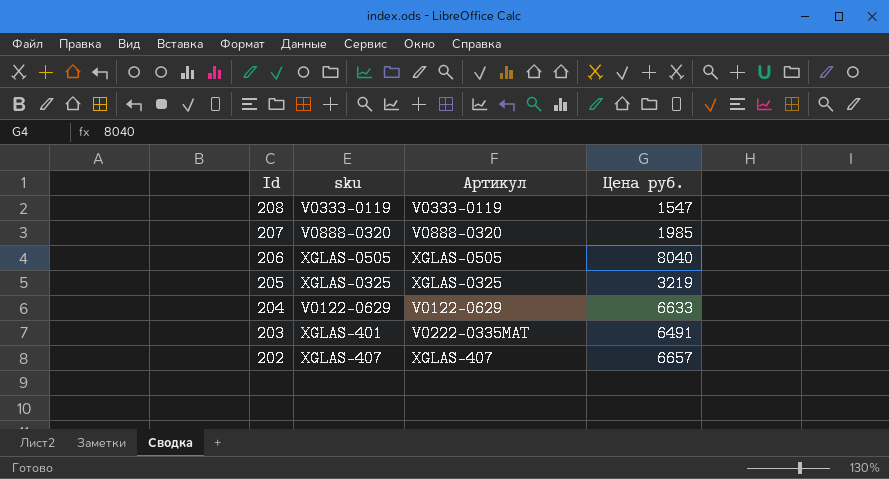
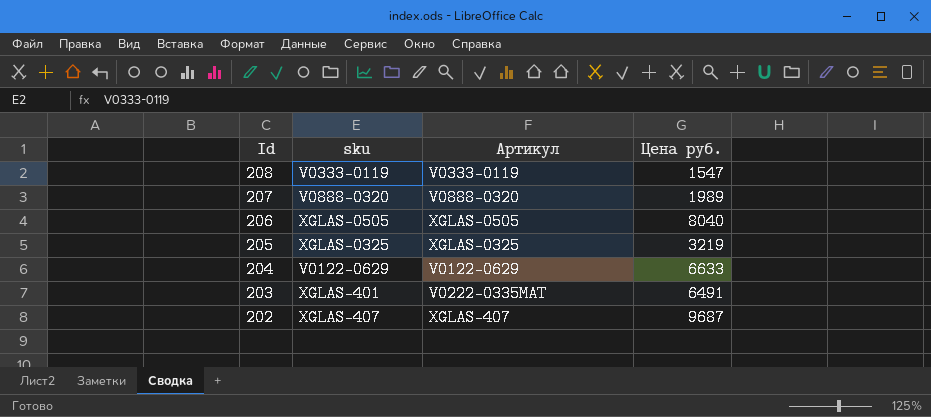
207 | Цена руб.: 1985 -> 1989
202 | Цена руб.: 6657 -> 9687

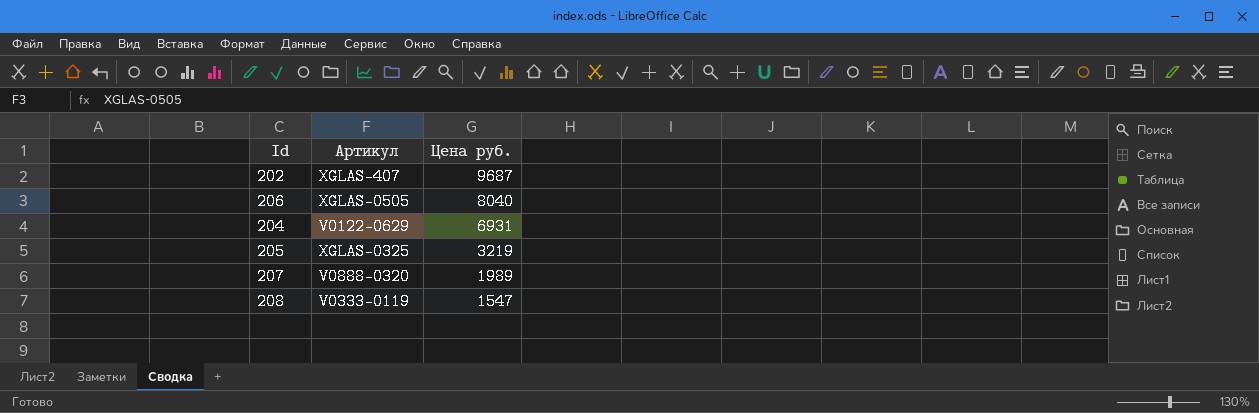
row order: Id descending -> Цена руб. descending
column sku | position: 2 -> none
row 203: XGLAS-401 | V0222-0335MAT | 6491 -> none
204 | Цена руб.: 6633 -> 6931

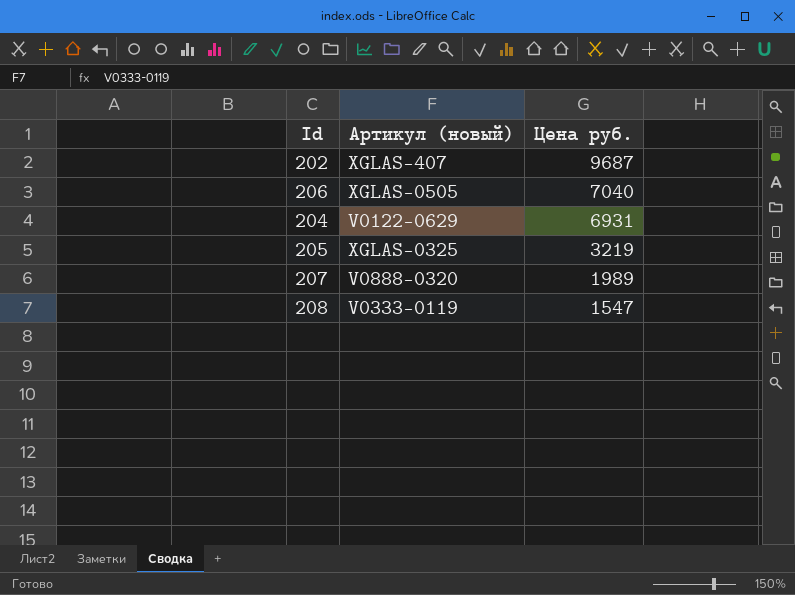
column name: Артикул -> Артикул (новый)
206 | Цена руб.: 8040 -> 7040

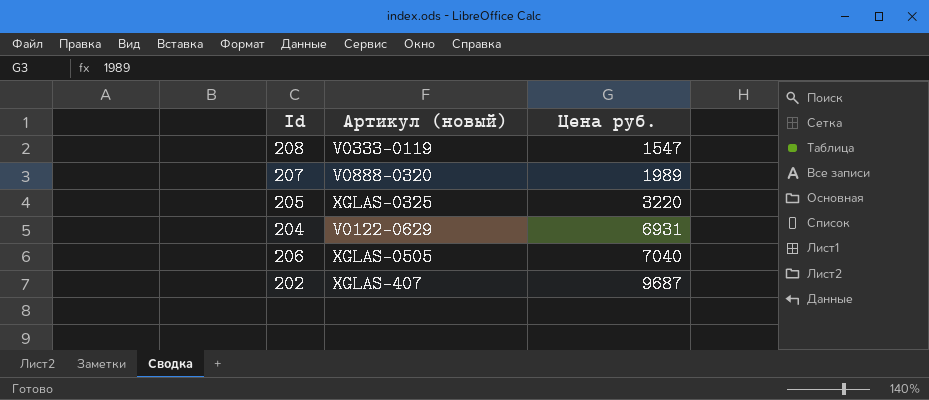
row order: Цена руб. descending -> Цена руб. ascending
205 | Цена руб.: 3219 -> 3220

